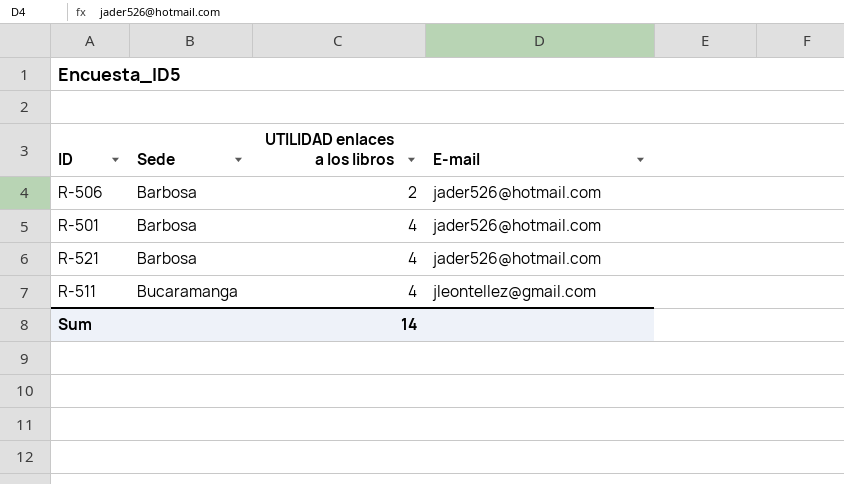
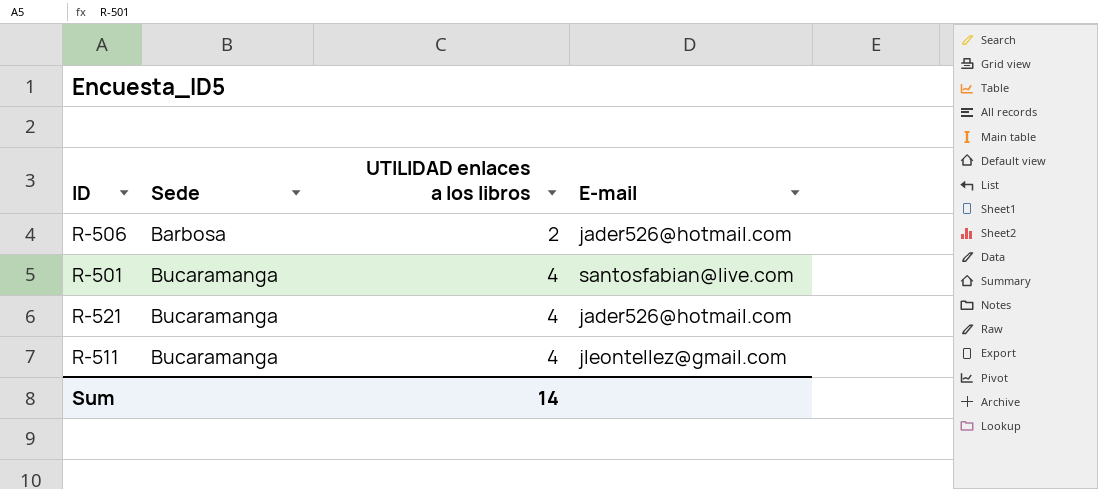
R-501 | Sede: Barbosa -> Bucaramanga
R-501 | E-mail: jader526@hotmail.com -> santosfabian@live.com
R-521 | Sede: Barbosa -> Bucaramanga

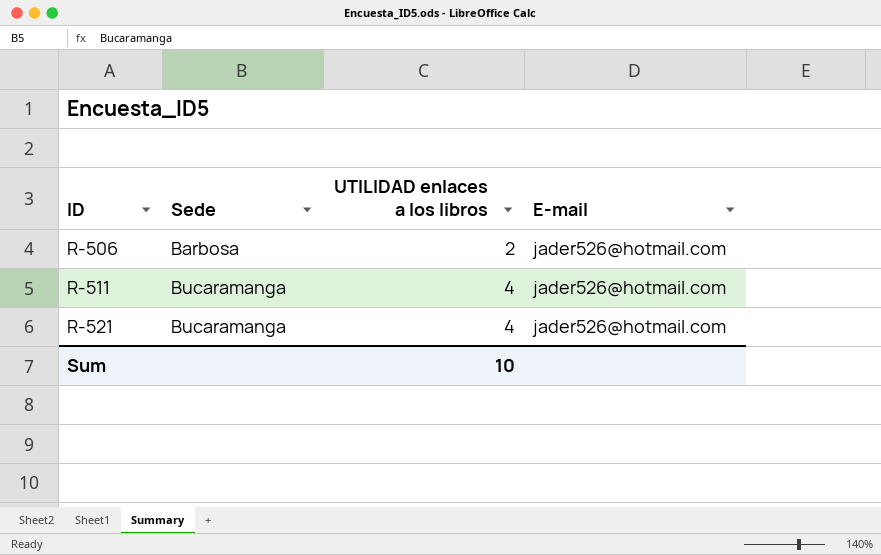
row order: Sede ascending -> ID ascending
row R-501: Bucaramanga | 4 | santosfabian@live.com -> none
R-511 | E-mail: jleontellez@gmail.com -> jader526@hotmail.com
Sum | UTILIDAD enlaces a los libros: 14 -> 10

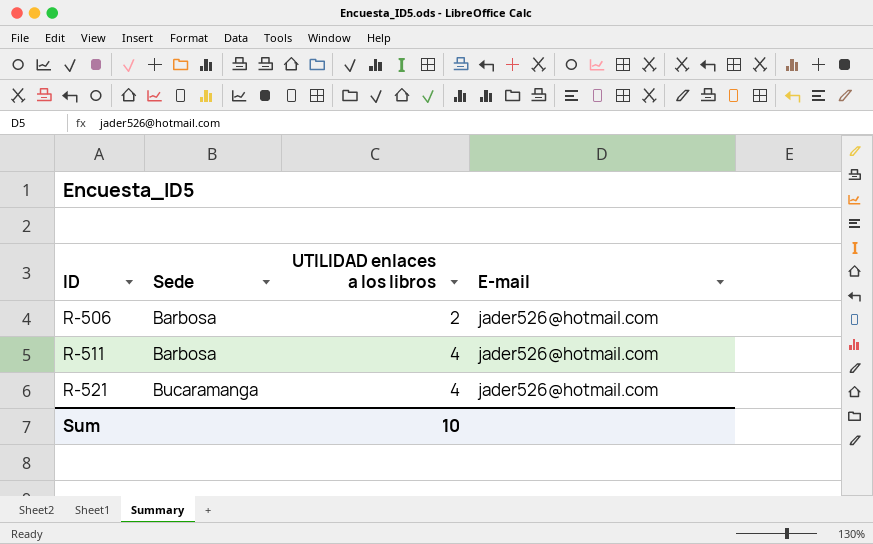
R-511 | Sede: Bucaramanga -> Barbosa

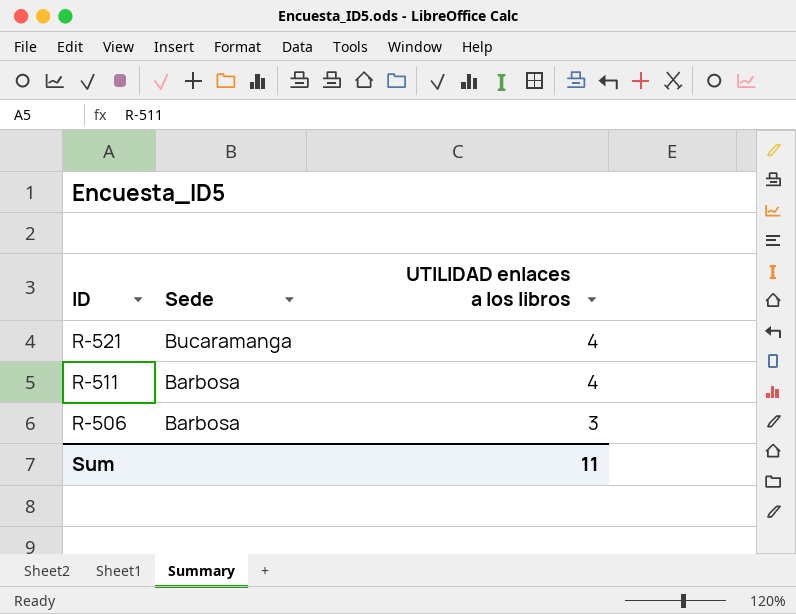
row order: ID ascending -> ID descending
column E-mail | position: 4 -> none
R-506 | UTILIDAD enlaces a los libros: 2 -> 3
Sum | UTILIDAD enlaces a los libros: 10 -> 11

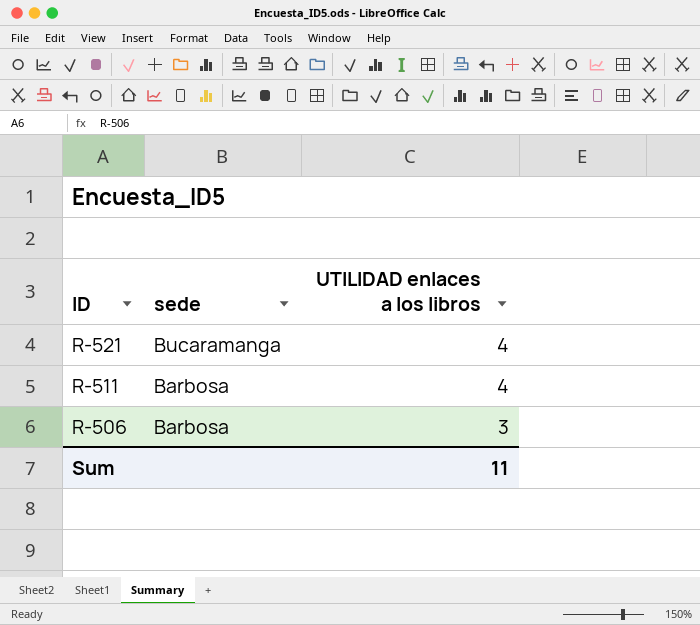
column name: Sede -> sede

